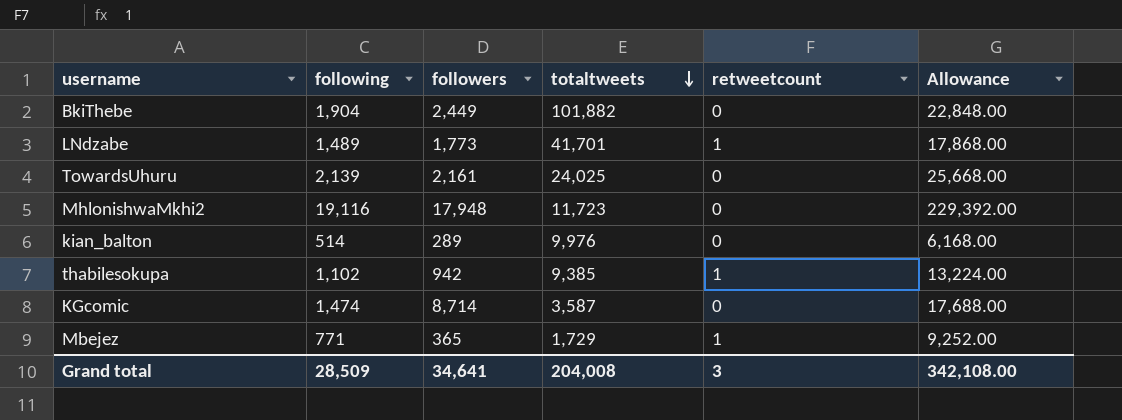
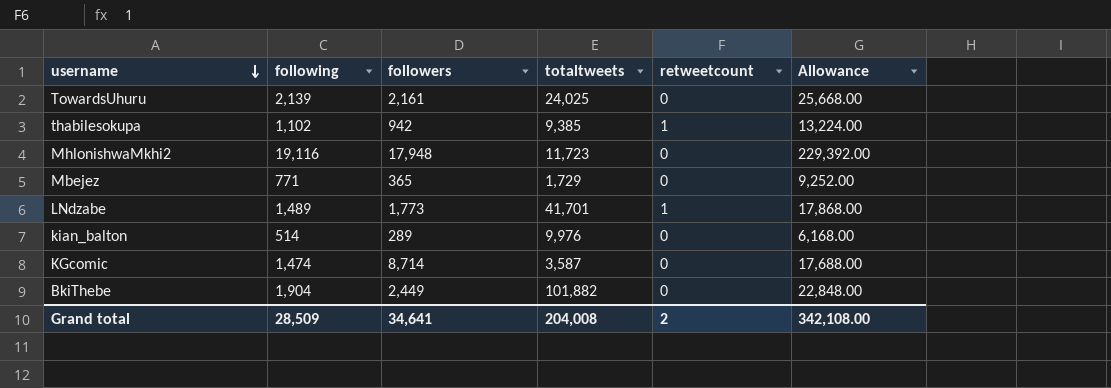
row order: totaltweets descending -> username descending
Mbejez | retweetcount: 1 -> 0
Grand total | retweetcount: 3 -> 2

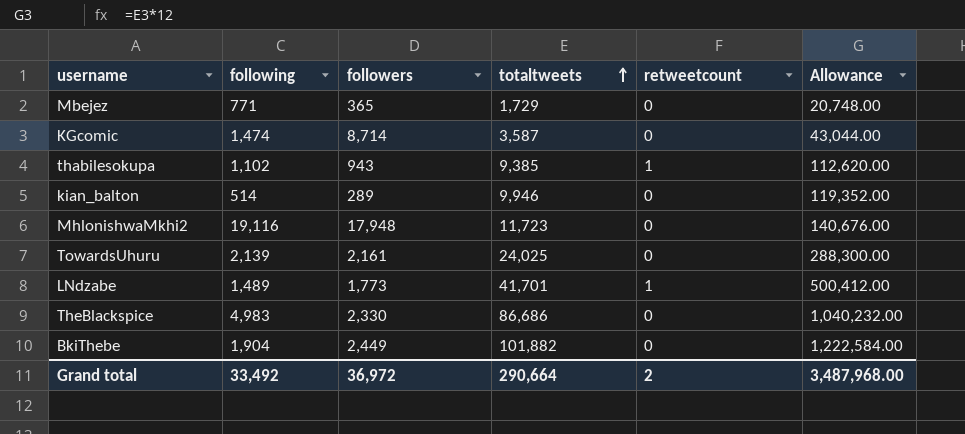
row order: username descending -> totaltweets ascending
column Allowance | formula: [following] * 12 -> [totaltweets] * 12
thabilesokupa | followers: 942 -> 943
kian_balton | totaltweets: 9,976 -> 9,946
row TheBlackspice: none -> 4,983 | 2,330 | 86,686 | 0 | 1,040,232.00
Grand total | following: 28,509 -> 33,492
Grand total | followers: 34,641 -> 36,972
Grand total | totaltweets: 204,008 -> 290,664
Grand total | Allowance: 342,108.00 -> 3,487,968.00

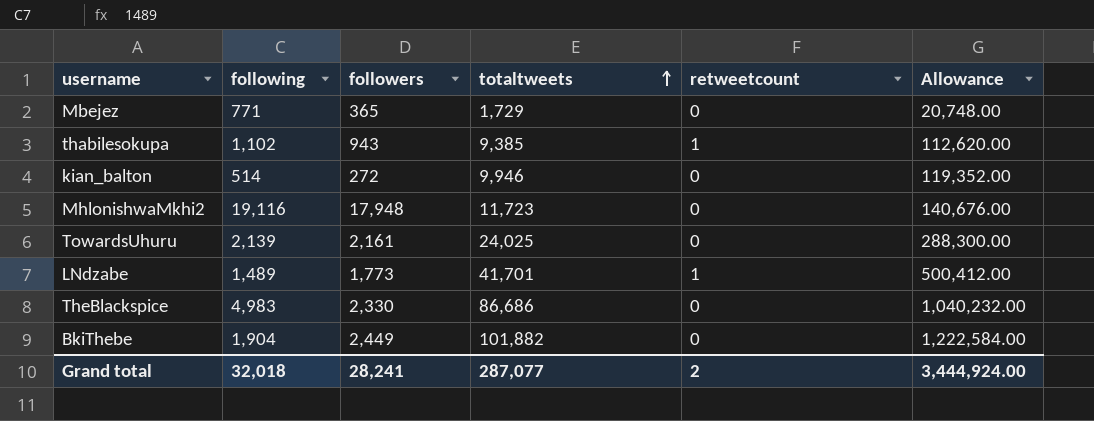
row KGcomic: 1,474 | 8,714 | 3,587 | 0 | 43,044.00 -> none
kian_balton | followers: 289 -> 272
Grand total | following: 33,492 -> 32,018
Grand total | followers: 36,972 -> 28,241
Grand total | totaltweets: 290,664 -> 287,077
Grand total | Allowance: 3,487,968.00 -> 3,444,924.00

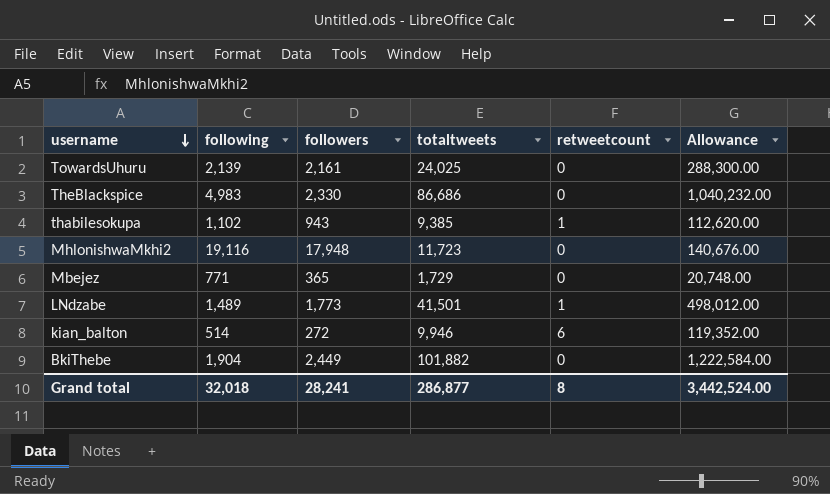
row order: totaltweets ascending -> username descending
LNdzabe | totaltweets: 41,701 -> 41,501
LNdzabe | Allowance: 500,412.00 -> 498,012.00
kian_balton | retweetcount: 0 -> 6
Grand total | totaltweets: 287,077 -> 286,877
Grand total | retweetcount: 2 -> 8
Grand total | Allowance: 3,444,924.00 -> 3,442,524.00

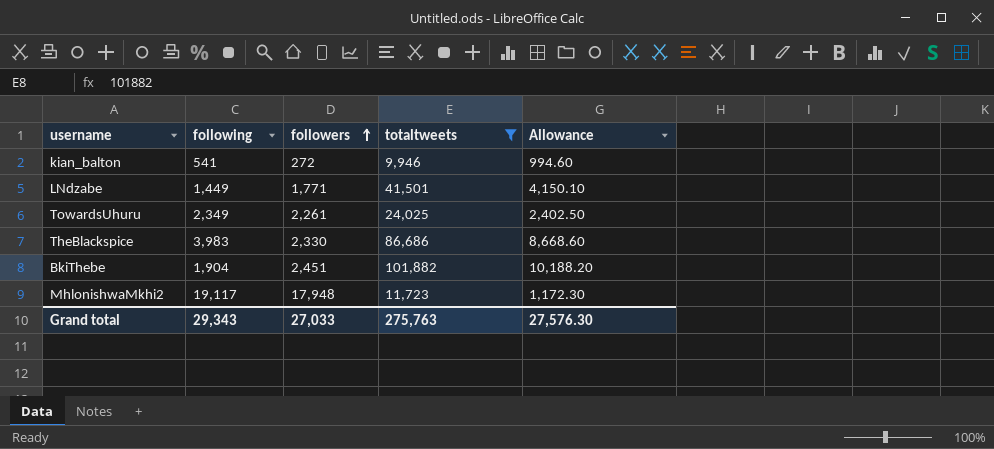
filter: none -> totaltweets >= 9,946
row order: username descending -> followers ascending
column retweetcount | position: 5 -> none
column Allowance | formula: [totaltweets] * 12 -> [totaltweets] * 0.1
kian_balton | following: 514 -> 541
LNdzabe | following: 1,489 -> 1,449
LNdzabe | followers: 1,773 -> 1,771
TowardsUhuru | following: 2,139 -> 2,349
TowardsUhuru | followers: 2,161 -> 2,261
TheBlackspice | following: 4,983 -> 3,983
BkiThebe | followers: 2,449 -> 2,451
MhlonishwaMkhi2 | following: 19,116 -> 19,117
Grand total | following: 32,018 -> 29,343
Grand total | followers: 28,241 -> 27,033
Grand total | totaltweets: 286,877 -> 275,763
Grand total | Allowance: 3,442,524.00 -> 27,576.30

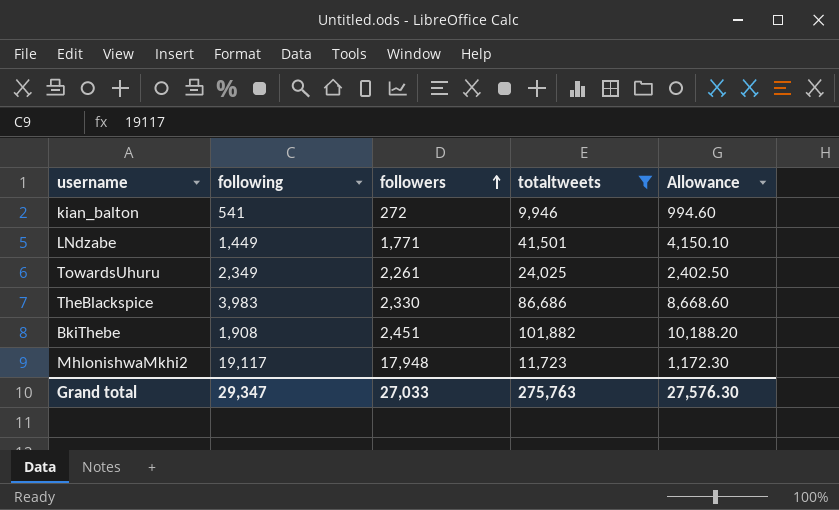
BkiThebe | following: 1,904 -> 1,908
Grand total | following: 29,343 -> 29,347

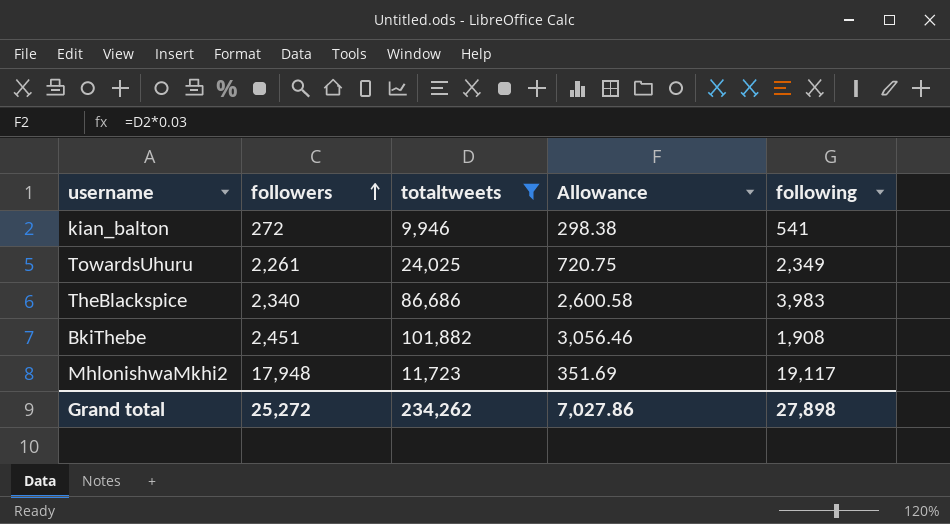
column Allowance | formula: [totaltweets] * 0.1 -> [totaltweets] * 0.03
column following | position: 2 -> 5
row LNdzabe: 1,449 | 1,771 | 41,501 | 4,150.10 -> none
TheBlackspice | followers: 2,330 -> 2,340
Grand total | followers: 27,033 -> 25,272
Grand total | totaltweets: 275,763 -> 234,262
Grand total | Allowance: 27,576.30 -> 7,027.86
Grand total | following: 29,347 -> 27,898

